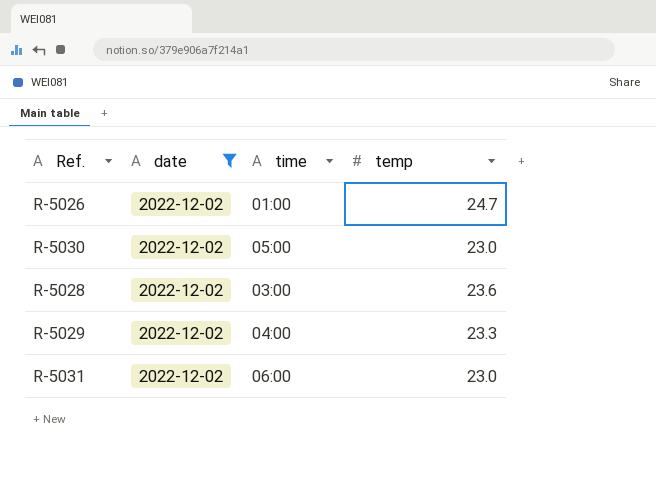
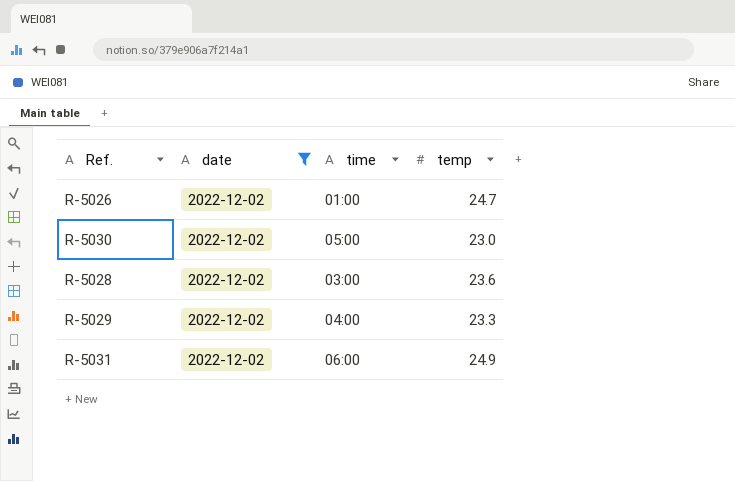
R-5031 | temp: 23.0 -> 24.9

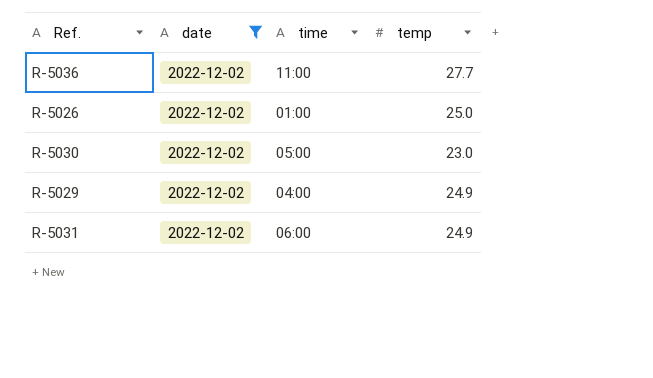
row R-5028: 2022-12-02 | 03:00 | 23.6 -> none
row R-5036: none -> 2022-12-02 | 11:00 | 27.7
R-5026 | temp: 24.7 -> 25.0
R-5029 | temp: 23.3 -> 24.9

